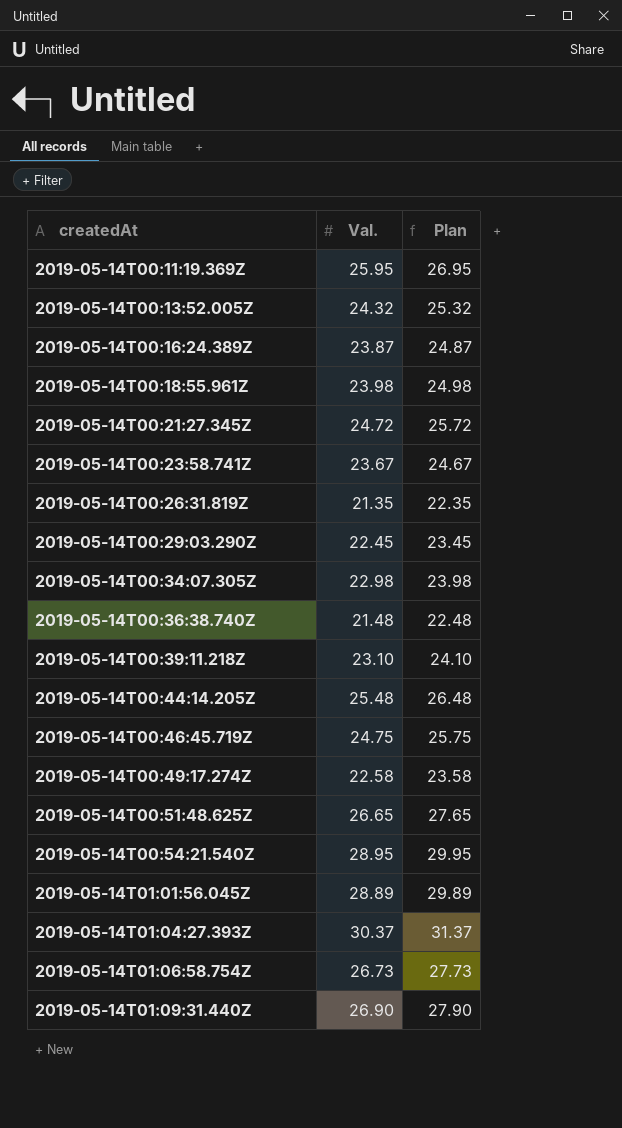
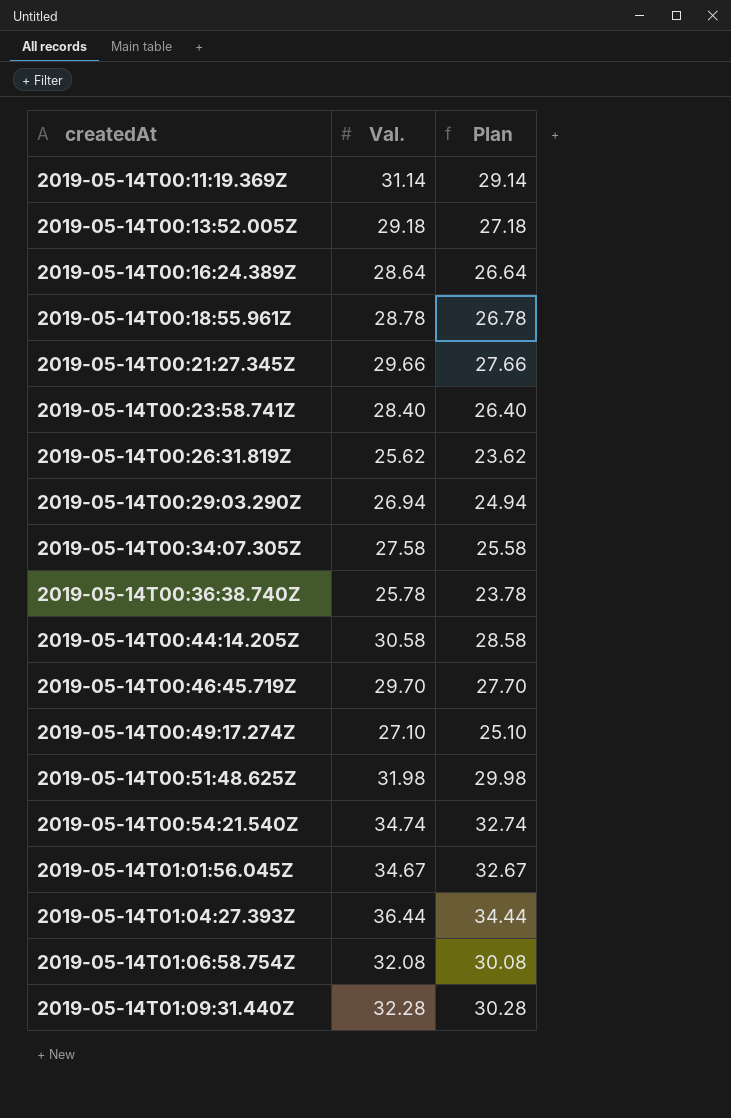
column Plan | formula: [Val.] + 1 -> [Val.] - 2
row 2019-05-14T00:39:11.218Z: 23.10 | 24.10 -> none
2019-05-14T00:11:19.369Z | Val.: 25.95 -> 31.14
2019-05-14T00:13:52.005Z | Val.: 24.32 -> 29.18
2019-05-14T00:16:24.389Z | Val.: 23.87 -> 28.64
2019-05-14T00:18:55.961Z | Val.: 23.98 -> 28.78
2019-05-14T00:21:27.345Z | Val.: 24.72 -> 29.66
2019-05-14T00:23:58.741Z | Val.: 23.67 -> 28.40
2019-05-14T00:26:31.819Z | Val.: 21.35 -> 25.62
2019-05-14T00:29:03.290Z | Val.: 22.45 -> 26.94
2019-05-14T00:34:07.305Z | Val.: 22.98 -> 27.58
2019-05-14T00:36:38.740Z | Val.: 21.48 -> 25.78
2019-05-14T00:44:14.205Z | Val.: 25.48 -> 30.58
2019-05-14T00:46:45.719Z | Val.: 24.75 -> 29.70
2019-05-14T00:49:17.274Z | Val.: 22.58 -> 27.10
2019-05-14T00:51:48.625Z | Val.: 26.65 -> 31.98
2019-05-14T00:54:21.540Z | Val.: 28.95 -> 34.74
2019-05-14T01:01:56.045Z | Val.: 28.89 -> 34.67
2019-05-14T01:04:27.393Z | Val.: 30.37 -> 36.44
2019-05-14T01:06:58.754Z | Val.: 26.73 -> 32.08
2019-05-14T01:09:31.440Z | Val.: 26.90 -> 32.28

